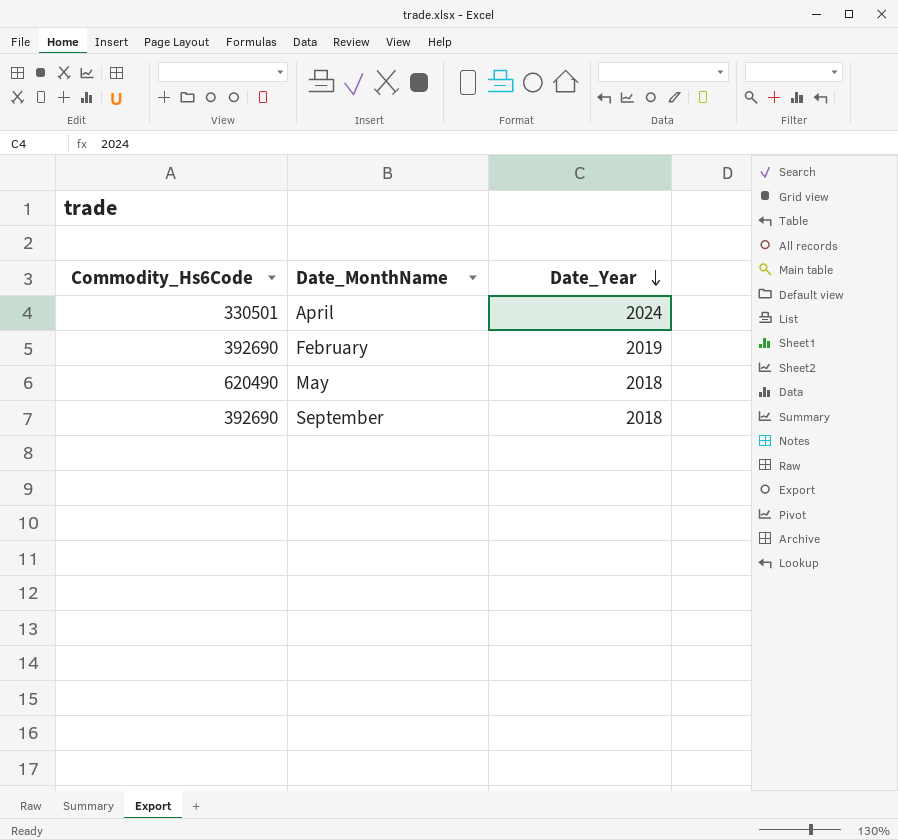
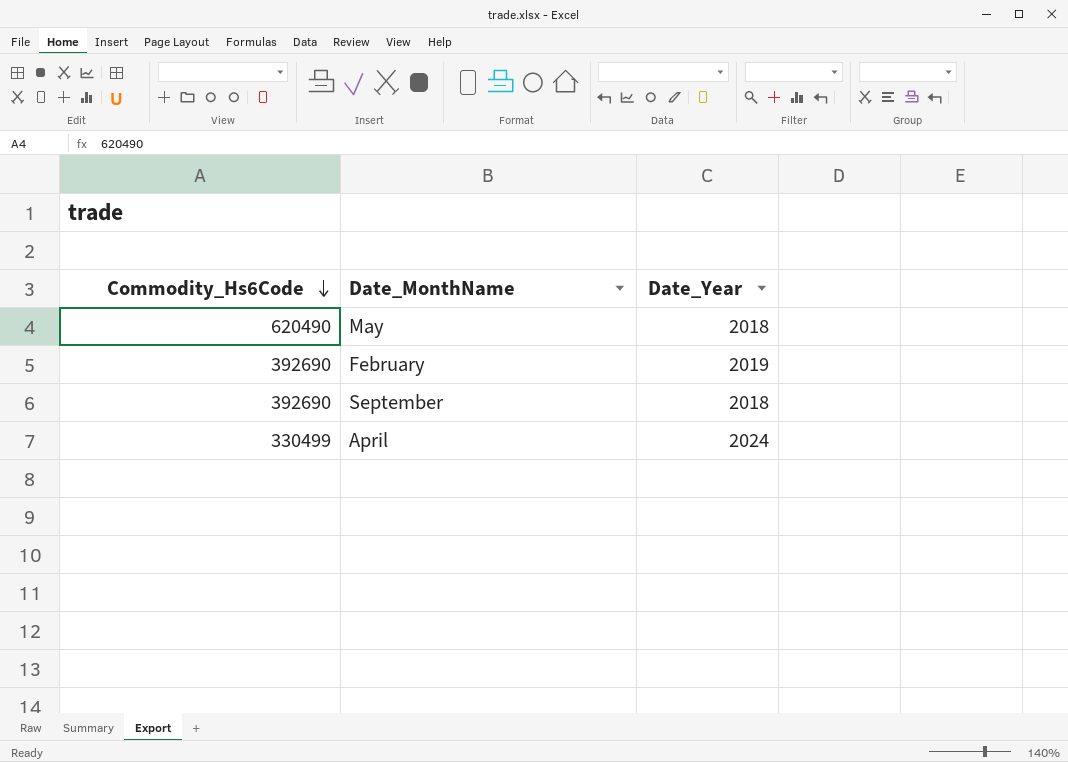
row order: Date_Year descending -> Commodity_Hs6Code descending
April | Commodity_Hs6Code: 330501 -> 330499

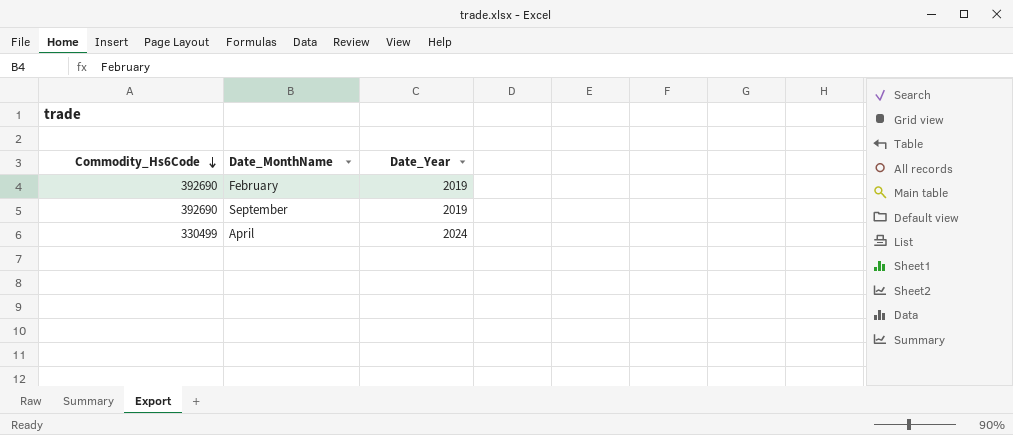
row May: 620490 | 2018 -> none
September | Date_Year: 2018 -> 2019

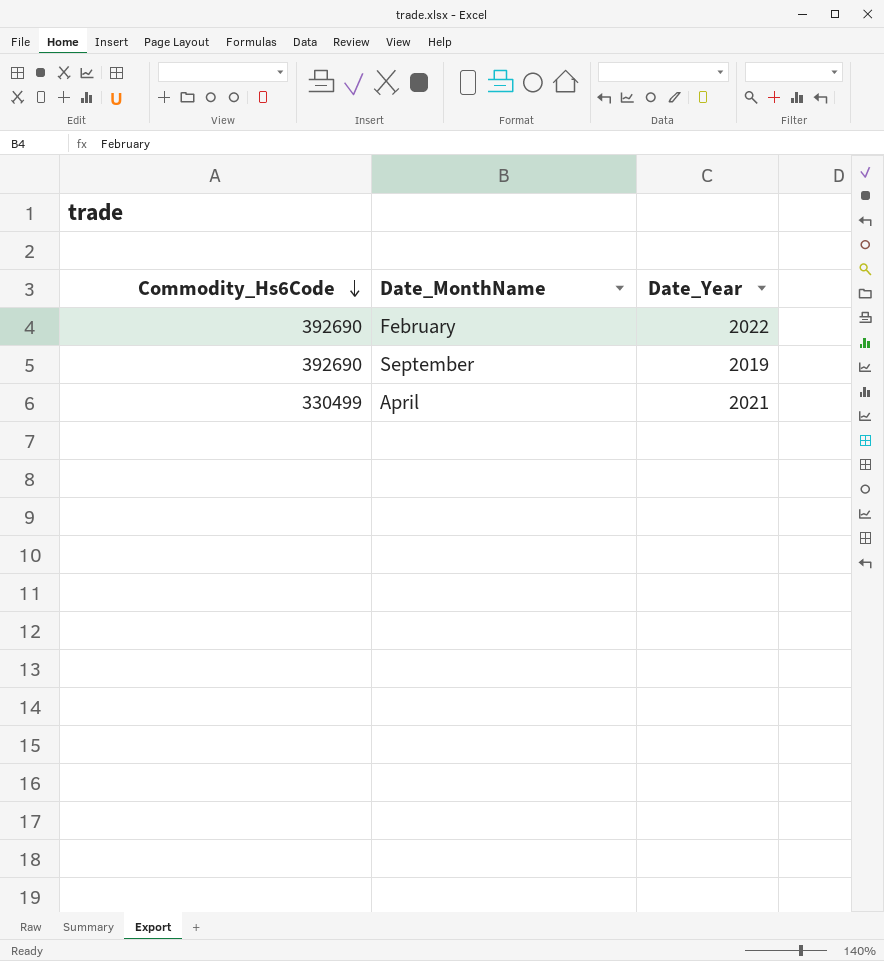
February | Date_Year: 2019 -> 2022
April | Date_Year: 2024 -> 2021

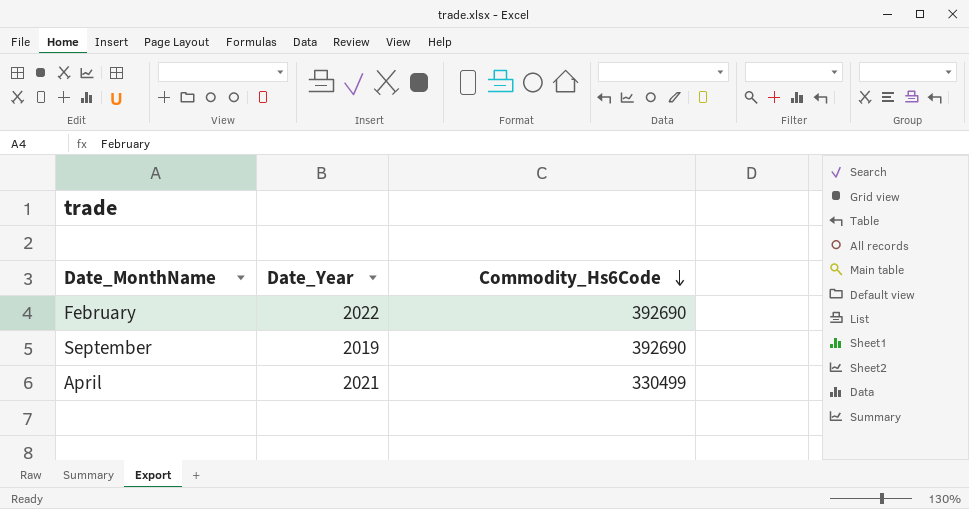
column Commodity_Hs6Code | position: 1 -> 3

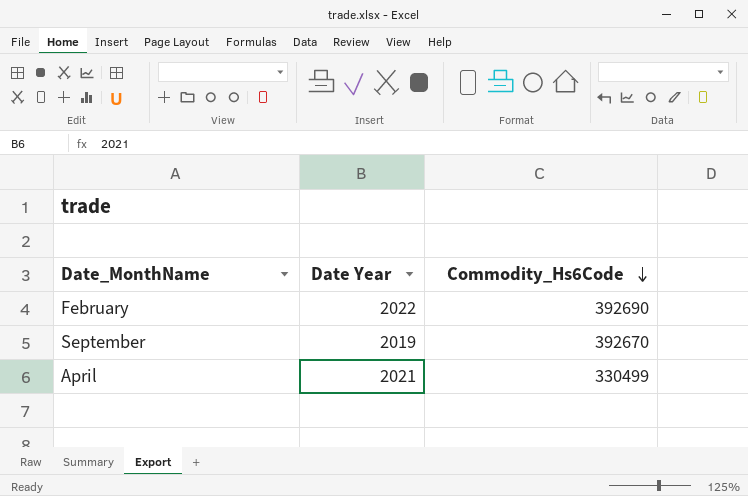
column name: Date_Year -> Date Year
September | Commodity_Hs6Code: 392690 -> 392670

